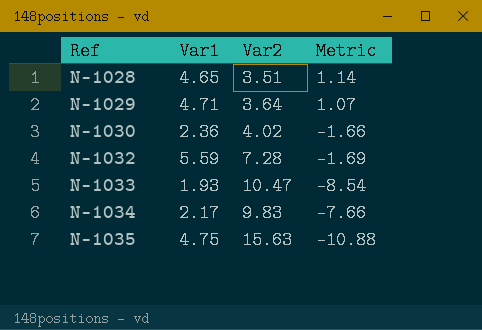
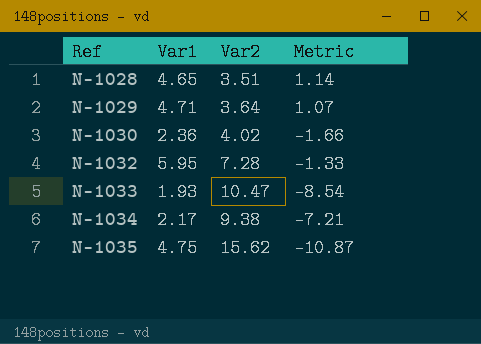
N-1032 | Var1: 5.59 -> 5.95
N-1032 | Metric: -1.69 -> -1.33
N-1034 | Var2: 9.83 -> 9.38
N-1034 | Metric: -7.66 -> -7.21
N-1035 | Var2: 15.63 -> 15.62
N-1035 | Metric: -10.88 -> -10.87

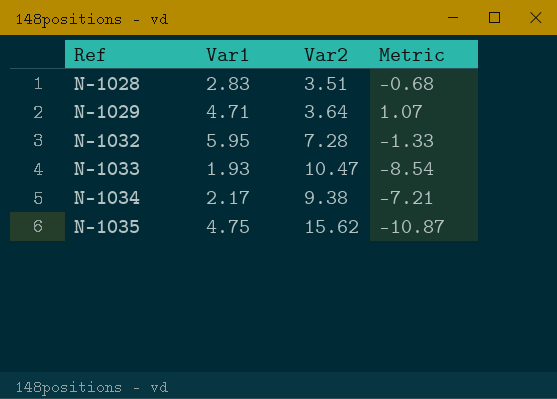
row N-1030: 2.36 | 4.02 | -1.66 -> none
N-1028 | Var1: 4.65 -> 2.83
N-1028 | Metric: 1.14 -> -0.68

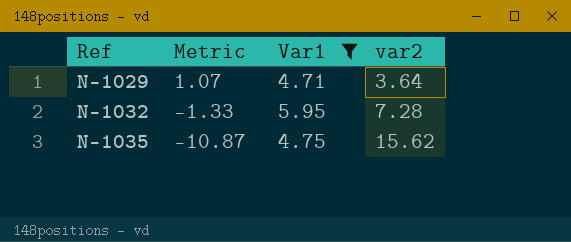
filter: none -> Var1 >= 4.71
column Metric | position: 4 -> 2
column name: Var2 -> var2

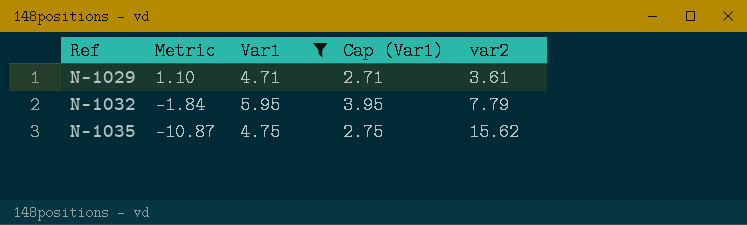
column Cap (Var1) | formula: none -> [Var1] - 2
N-1029 | Metric: 1.07 -> 1.10
N-1029 | var2: 3.64 -> 3.61
N-1032 | Metric: -1.33 -> -1.84
N-1032 | var2: 7.28 -> 7.79

